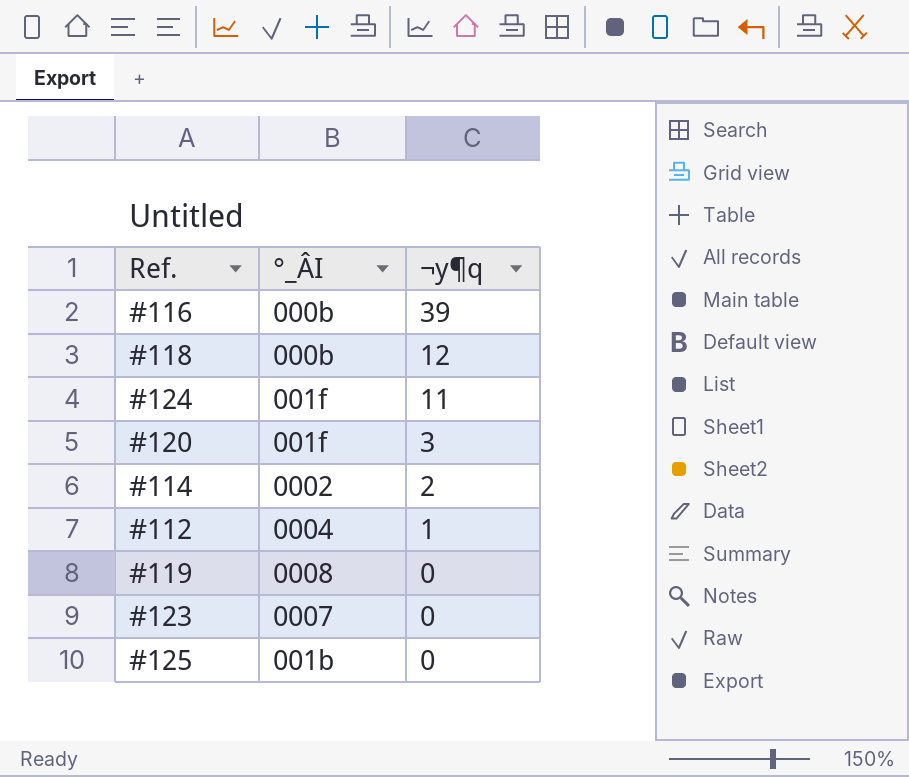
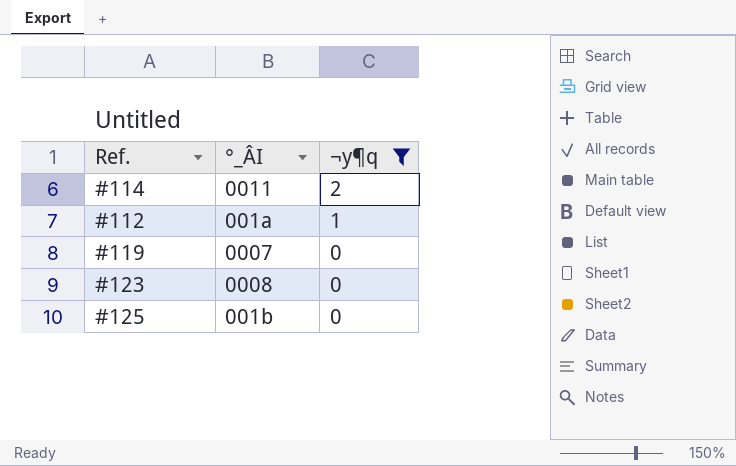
filter: none -> ¬y¶q <= 2
#114 | °_ÂI: 0002 -> 0011
#112 | °_ÂI: 0004 -> 001a
#119 | °_ÂI: 0008 -> 0007
#123 | °_ÂI: 0007 -> 0008

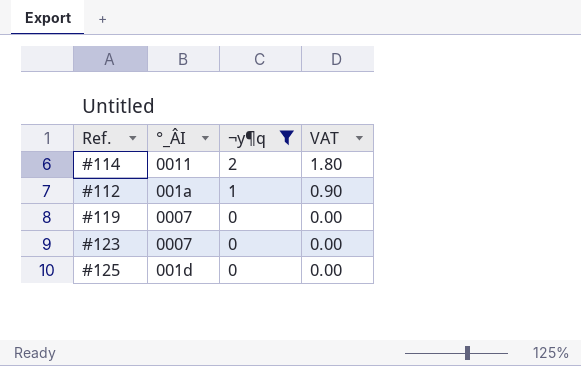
column VAT | formula: none -> [¬y¶q] * 0.9
#123 | °_ÂI: 0008 -> 0007
#125 | °_ÂI: 001b -> 001d

